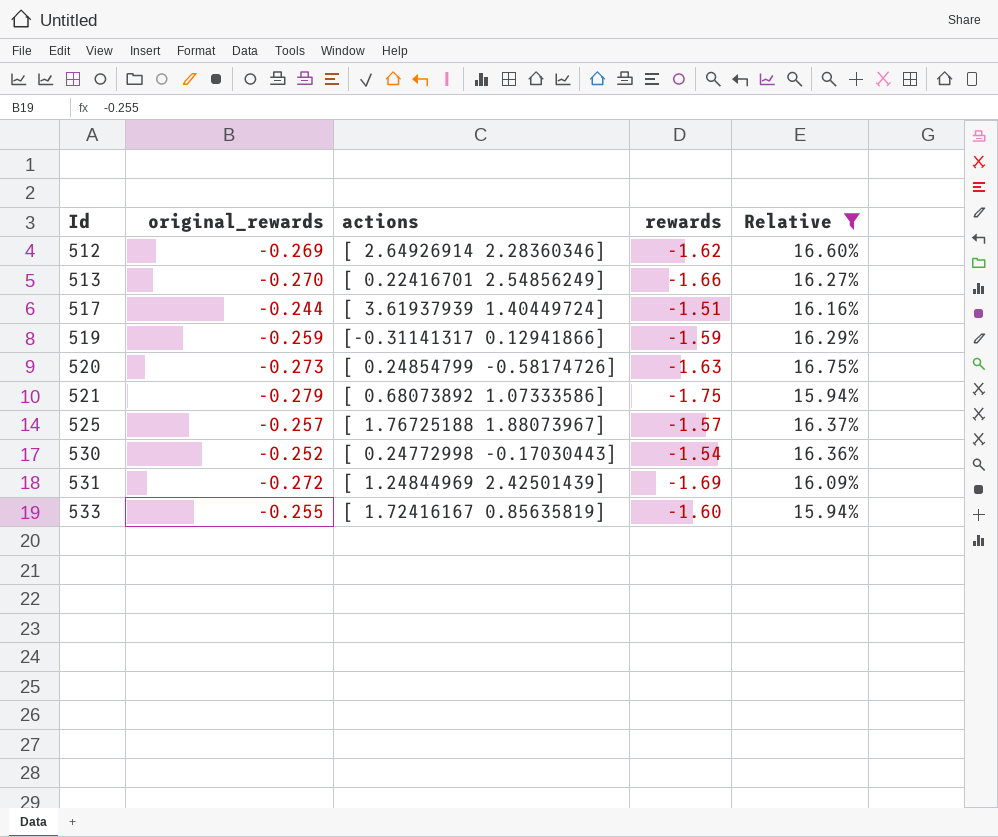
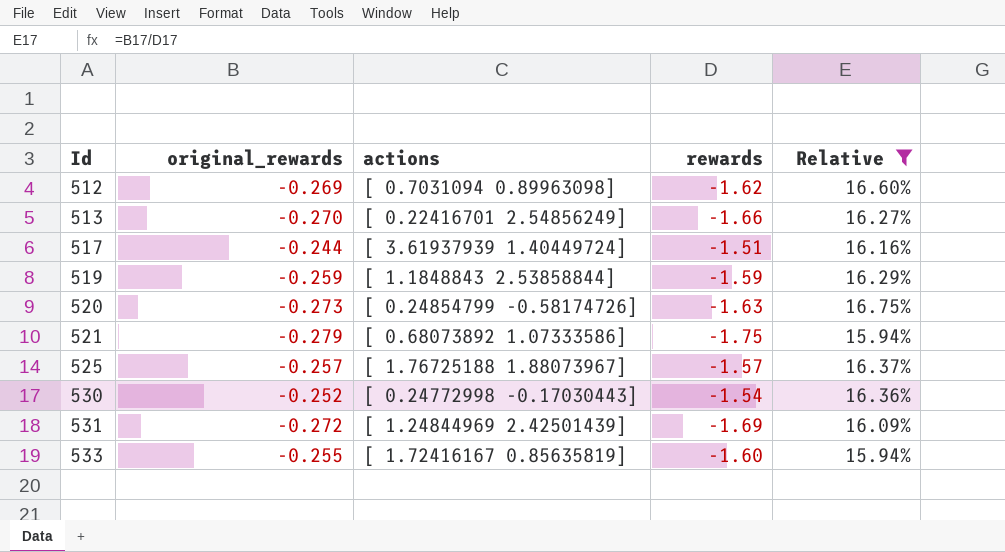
512 | actions: [ 2.64926914 2.28360346] -> [ 0.7031094 0.89963098]
519 | actions: [-0.31141317 0.12941866] -> [ 1.1848843 2.53858844]

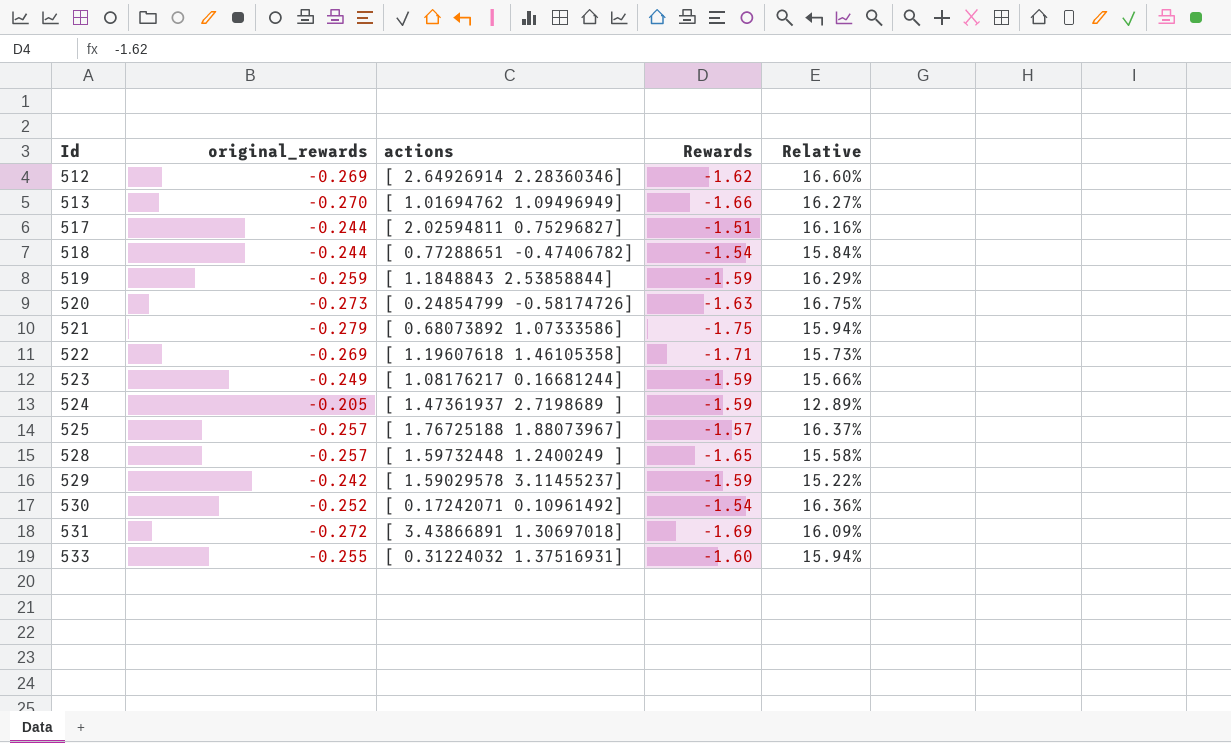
filter: Relative >= 15.94% -> none
column name: rewards -> Rewards
512 | actions: [ 0.7031094 0.89963098] -> [ 2.64926914 2.28360346]
513 | actions: [ 0.22416701 2.54856249] -> [ 1.01694762 1.09496949]
517 | actions: [ 3.61937939 1.40449724] -> [ 2.02594811 0.75296827]
530 | actions: [ 0.24772998 -0.17030443] -> [ 0.17242071 0.10961492]
531 | actions: [ 1.24844969 2.42501439] -> [ 3.43866891 1.30697018]
533 | actions: [ 1.72416167 0.85635819] -> [ 0.31224032 1.37516931]

